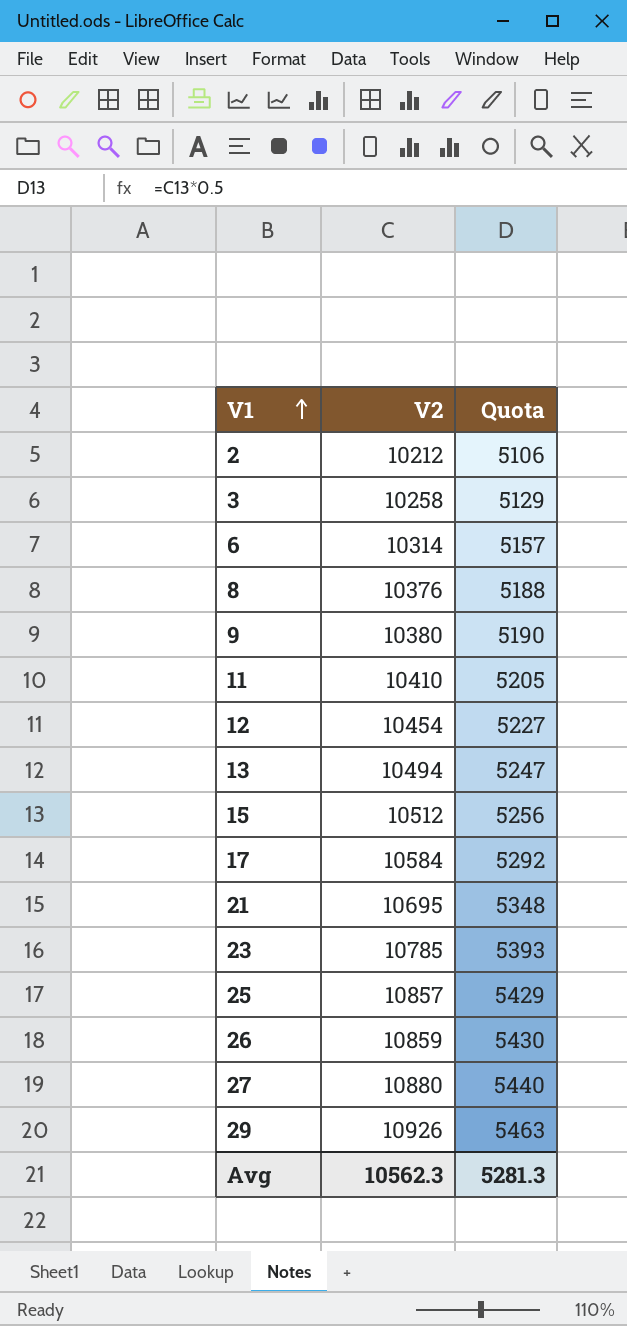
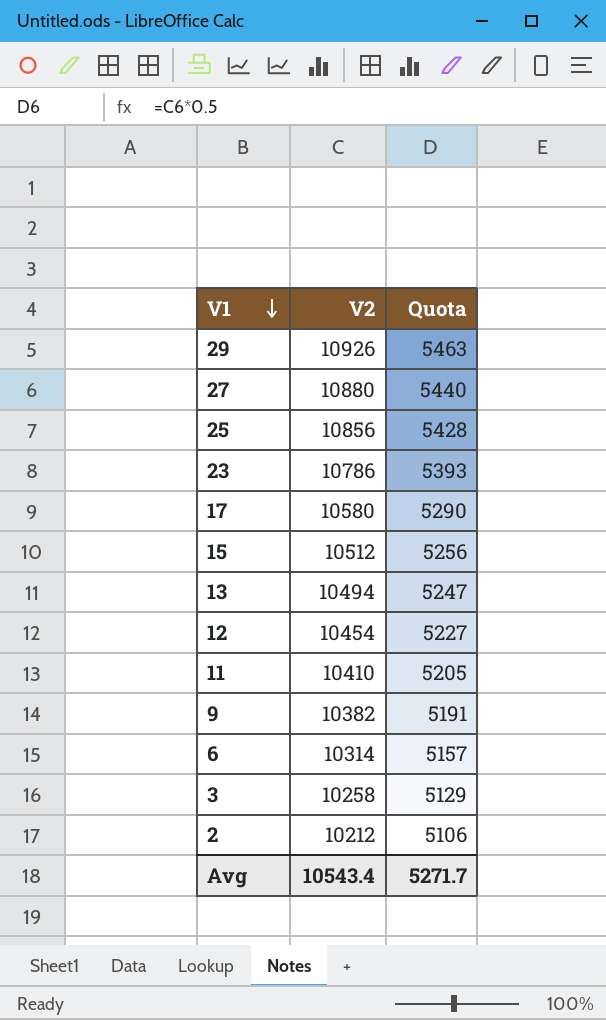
row order: V1 ascending -> V1 descending
row 8: 10376 | 5188 -> none
row 21: 10695 | 5348 -> none
row 26: 10859 | 5430 -> none
25 | V2: 10857 -> 10856
25 | Quota: 5429 -> 5428
23 | V2: 10785 -> 10786
17 | V2: 10584 -> 10580
17 | Quota: 5292 -> 5290
9 | V2: 10380 -> 10382
9 | Quota: 5190 -> 5191
Avg | V2: 10562.3 -> 10543.4
Avg | Quota: 5281.3 -> 5271.7

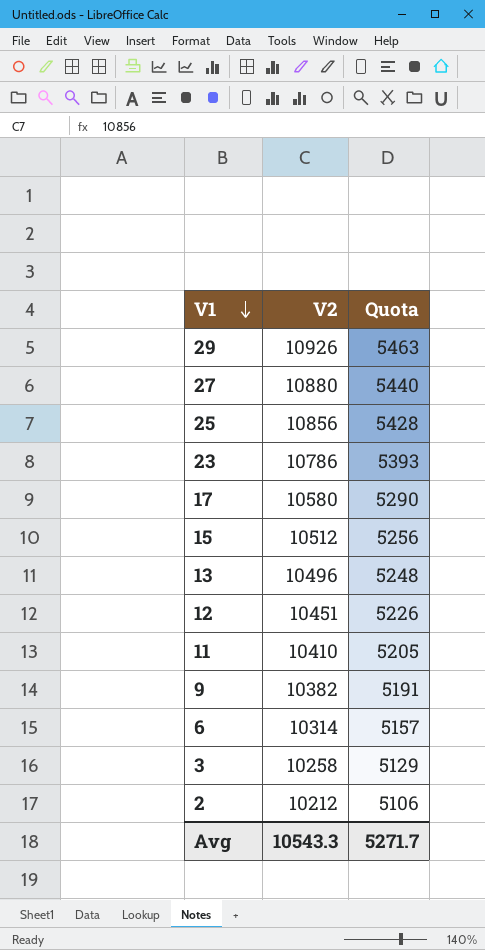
13 | V2: 10494 -> 10496
13 | Quota: 5247 -> 5248
12 | V2: 10454 -> 10451
12 | Quota: 5227 -> 5226
Avg | V2: 10543.4 -> 10543.3

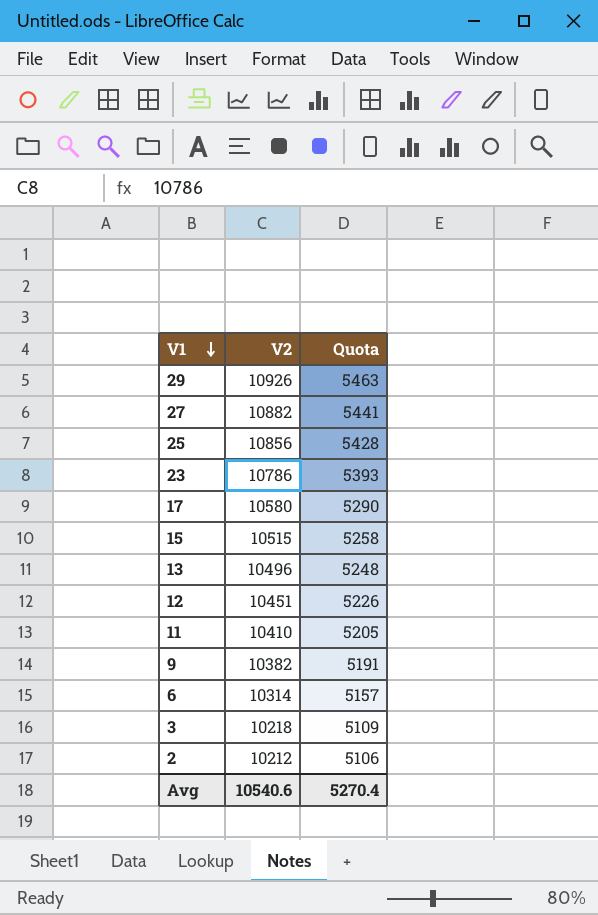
27 | V2: 10880 -> 10882
27 | Quota: 5440 -> 5441
15 | V2: 10512 -> 10515
15 | Quota: 5256 -> 5258
3 | V2: 10258 -> 10218
3 | Quota: 5129 -> 5109
Avg | V2: 10543.3 -> 10540.6
Avg | Quota: 5271.7 -> 5270.4

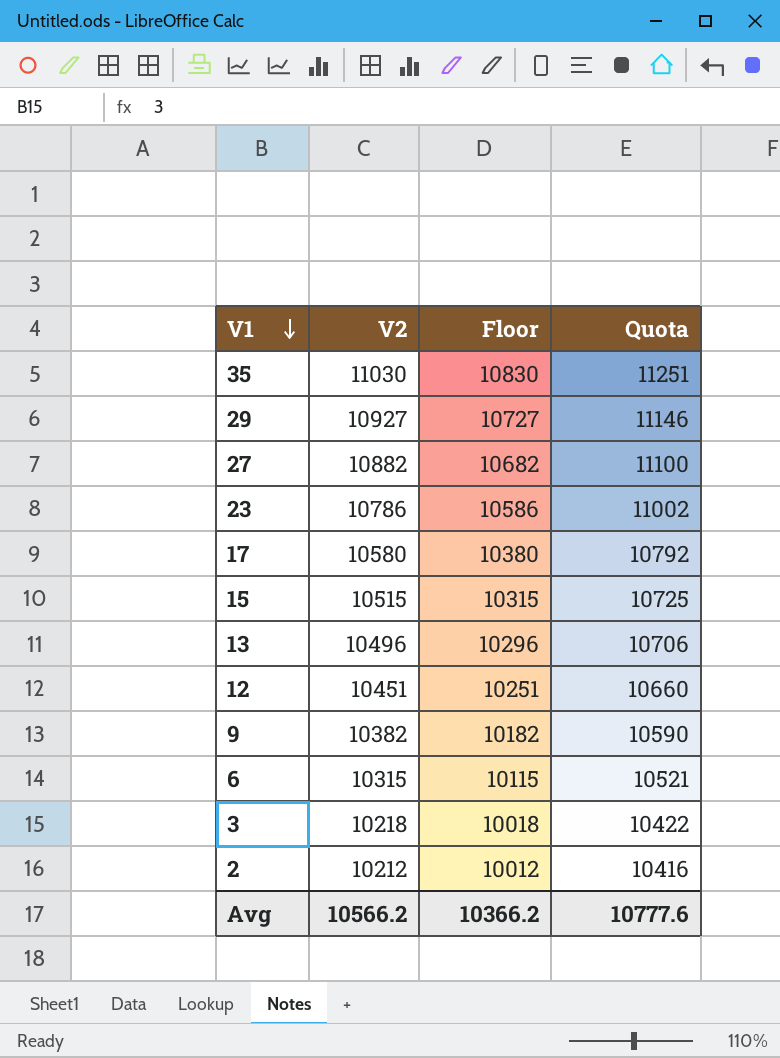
column Floor | formula: none -> [V2] - 200
column Quota | formula: [V2] * 0.5 -> [V2] * 1.02
row 25: 10856 | 5428 -> none
row 11: 10410 | 5205 -> none
row 35: none -> 11030 | 10830 | 11251
29 | V2: 10926 -> 10927
6 | V2: 10314 -> 10315
Avg | V2: 10540.6 -> 10566.2
Avg | Quota: 5270.4 -> 10777.6

